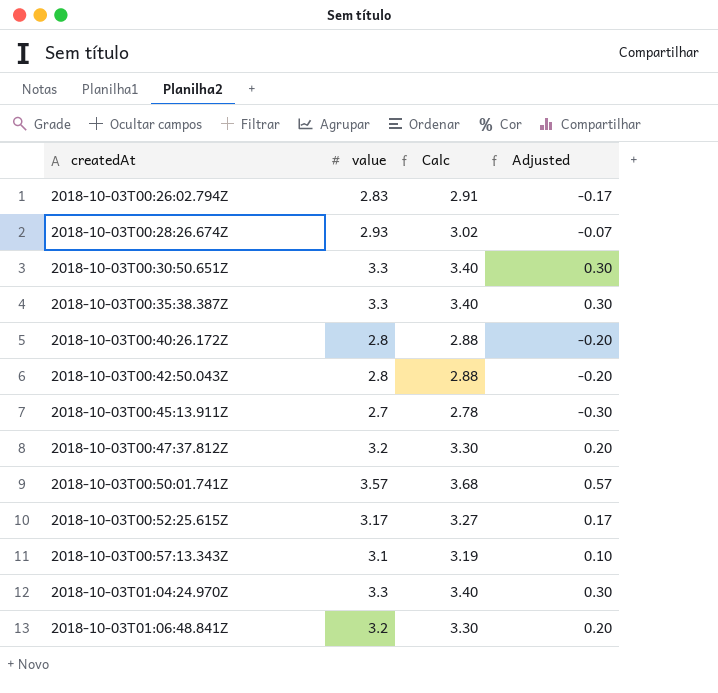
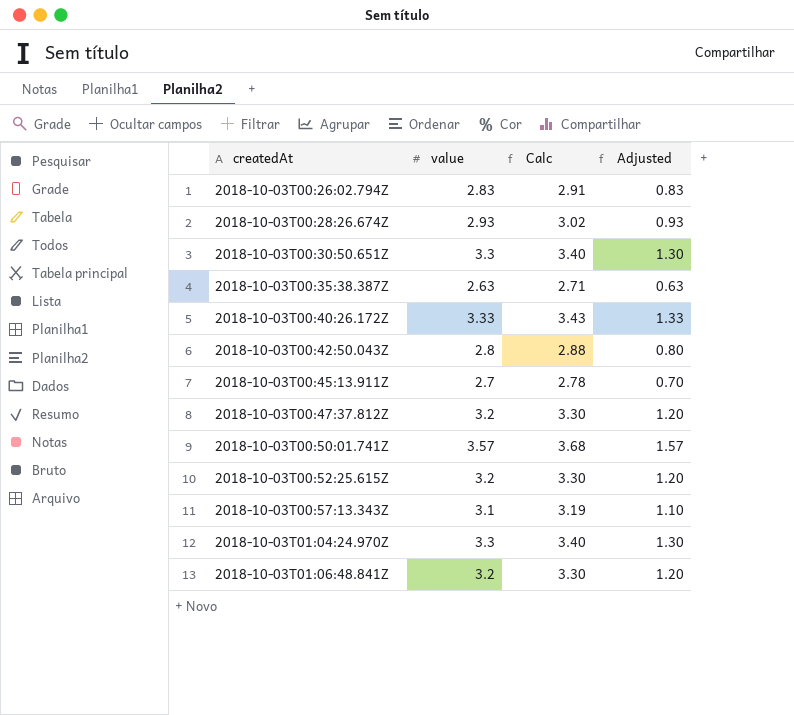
column Adjusted | formula: [value] - 3 -> [value] - 2
2018-10-03T00:35:38.387Z | value: 3.3 -> 2.63
2018-10-03T00:35:38.387Z | Calc: 3.40 -> 2.71
2018-10-03T00:40:26.172Z | value: 2.8 -> 3.33
2018-10-03T00:40:26.172Z | Calc: 2.88 -> 3.43
2018-10-03T00:52:25.615Z | value: 3.17 -> 3.2
2018-10-03T00:52:25.615Z | Calc: 3.27 -> 3.30

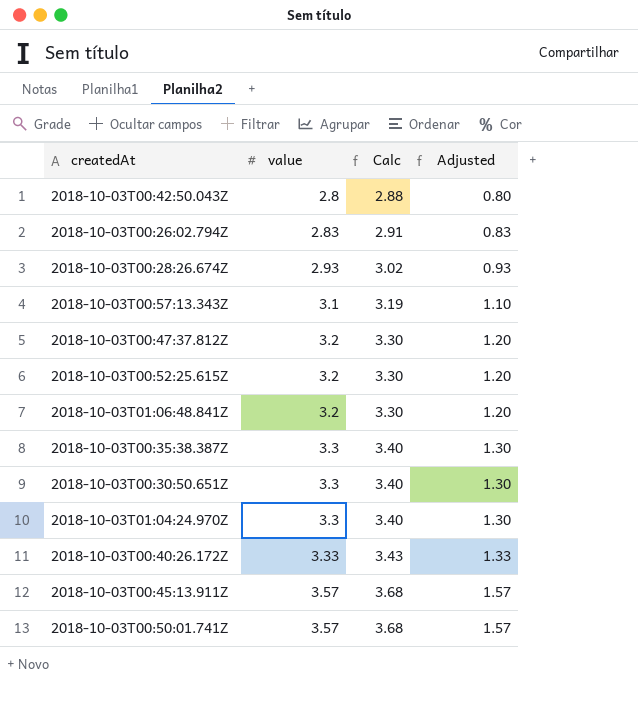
row order: createdAt ascending -> value ascending
2018-10-03T00:35:38.387Z | value: 2.63 -> 3.3
2018-10-03T00:35:38.387Z | Calc: 2.71 -> 3.40
2018-10-03T00:35:38.387Z | Adjusted: 0.63 -> 1.30
2018-10-03T00:45:13.911Z | value: 2.7 -> 3.57
2018-10-03T00:45:13.911Z | Calc: 2.78 -> 3.68
2018-10-03T00:45:13.911Z | Adjusted: 0.70 -> 1.57

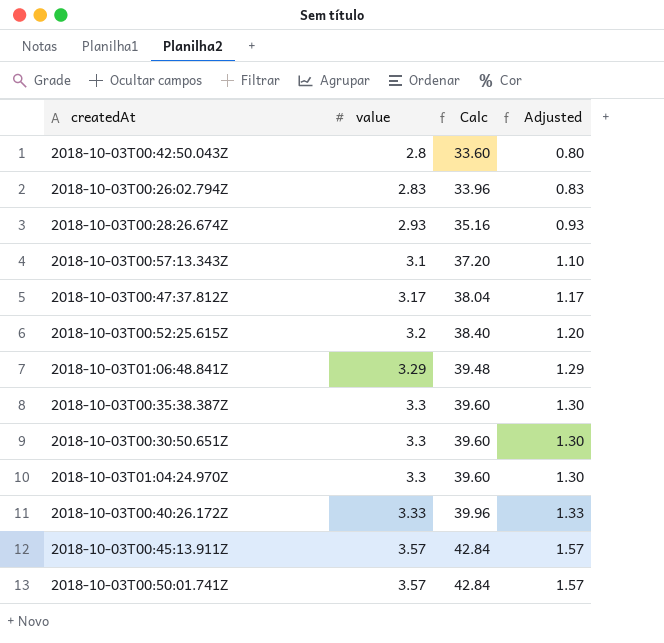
column Calc | formula: [value] * 1.03 -> [value] * 12
2018-10-03T00:47:37.812Z | value: 3.2 -> 3.17
2018-10-03T00:47:37.812Z | Adjusted: 1.20 -> 1.17
2018-10-03T01:06:48.841Z | value: 3.2 -> 3.29
2018-10-03T01:06:48.841Z | Adjusted: 1.20 -> 1.29

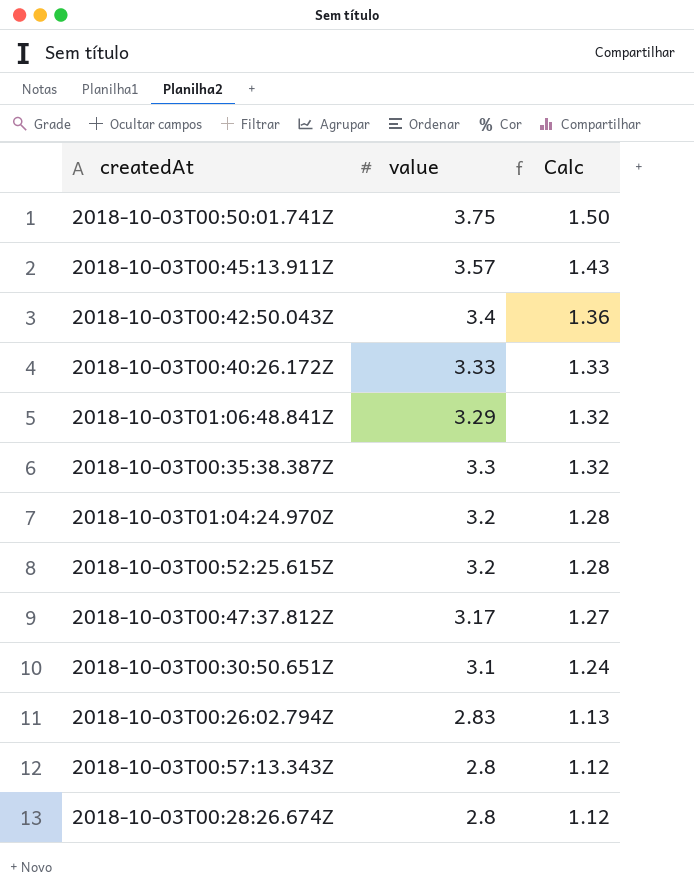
row order: value ascending -> Calc descending
column Adjusted | formula: [value] - 2 -> none
column Calc | formula: [value] * 12 -> [value] * 0.4
2018-10-03T00:50:01.741Z | value: 3.57 -> 3.75
2018-10-03T00:42:50.043Z | value: 2.8 -> 3.4
2018-10-03T01:04:24.970Z | value: 3.3 -> 3.2
2018-10-03T00:30:50.651Z | value: 3.3 -> 3.1
2018-10-03T00:57:13.343Z | value: 3.1 -> 2.8
2018-10-03T00:28:26.674Z | value: 2.93 -> 2.8

